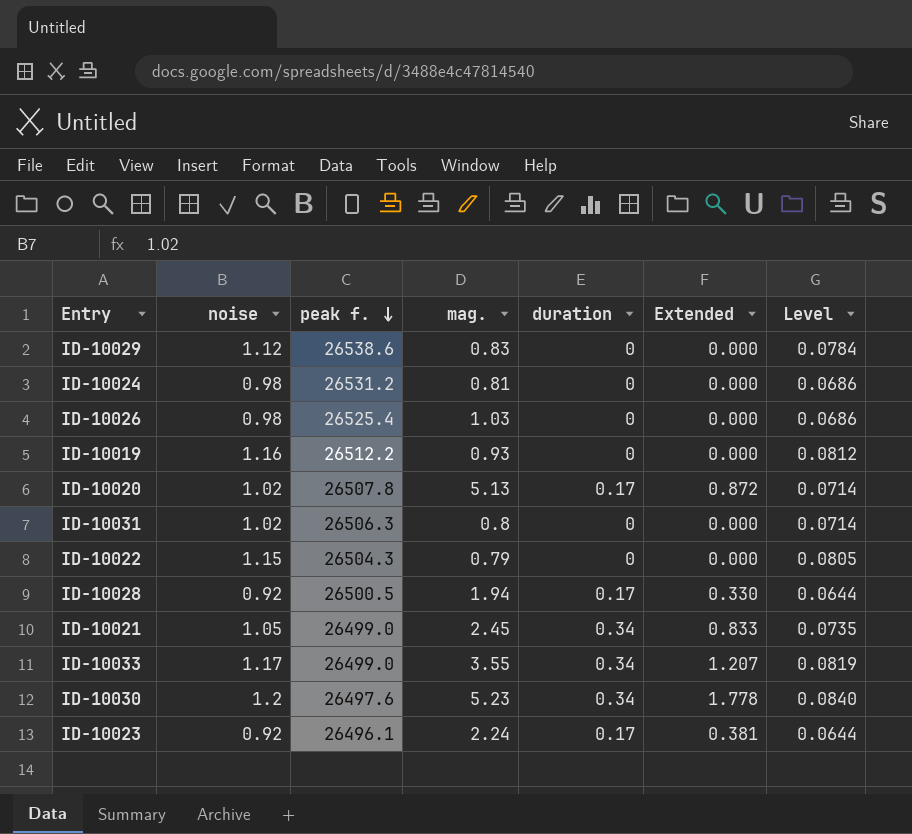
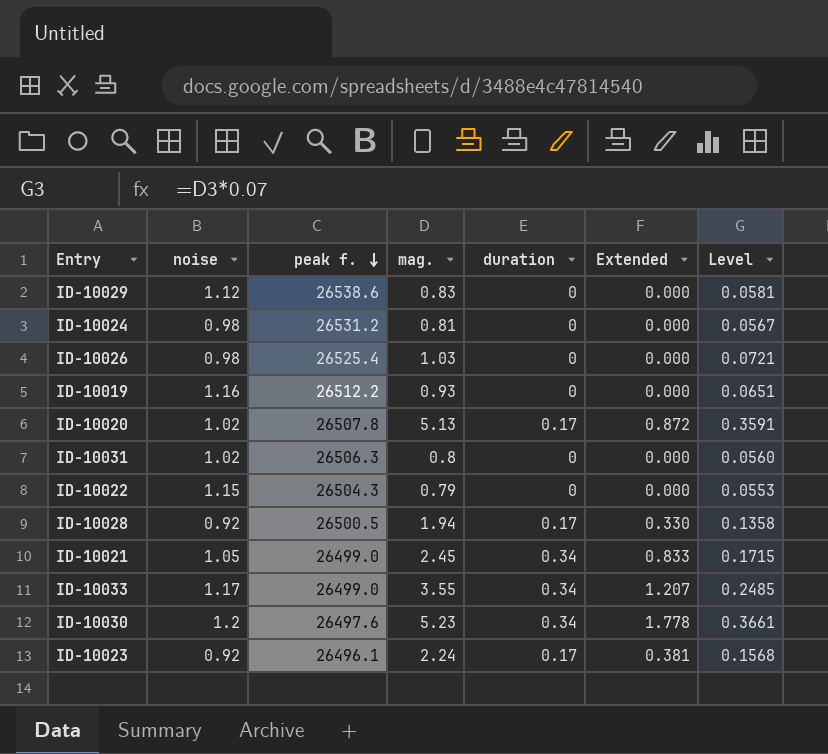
column Level | formula: [noise] * 0.07 -> [mag.] * 0.07

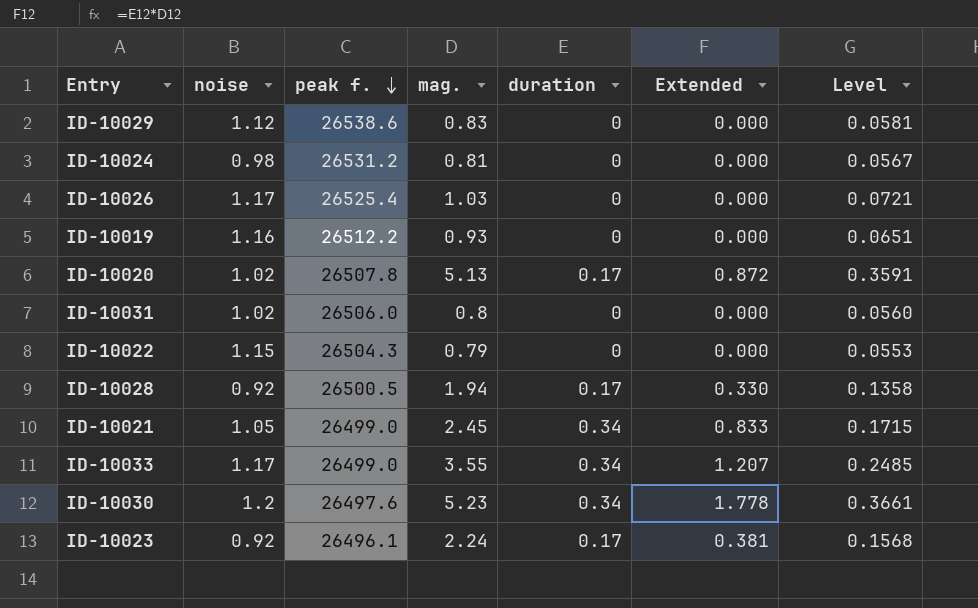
ID-10026 | noise: 0.98 -> 1.17
ID-10031 | peak f.: 26506.3 -> 26506.0

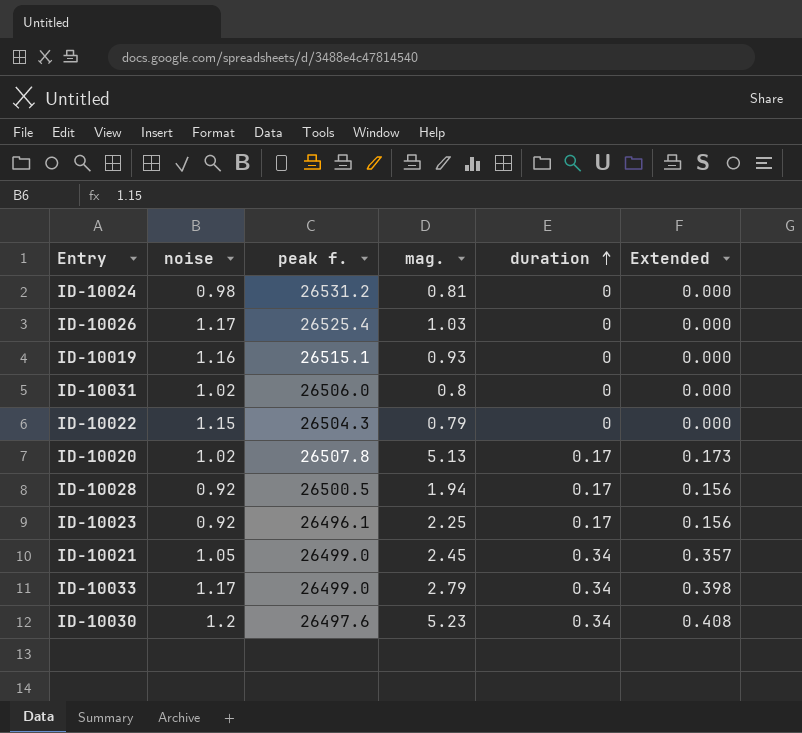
row order: peak f. descending -> duration ascending
column Level | formula: [mag.] * 0.07 -> none
column Extended | formula: [mag.] * [duration] -> [noise] * [duration]
row ID-10029: 1.12 | 26538.6 | 0.83 | 0 | 0.000 | 0.0581 -> none
ID-10019 | peak f.: 26512.2 -> 26515.1
ID-10023 | mag.: 2.24 -> 2.25
ID-10033 | mag.: 3.55 -> 2.79

